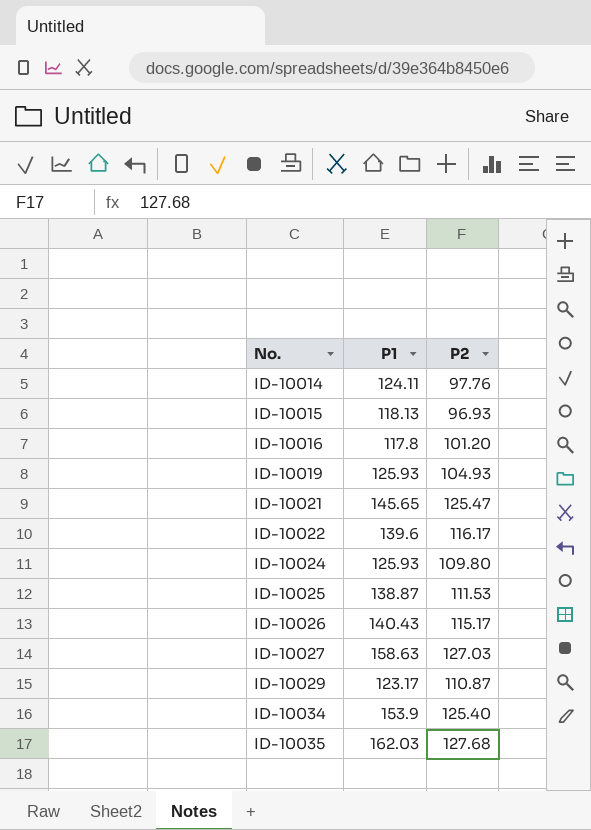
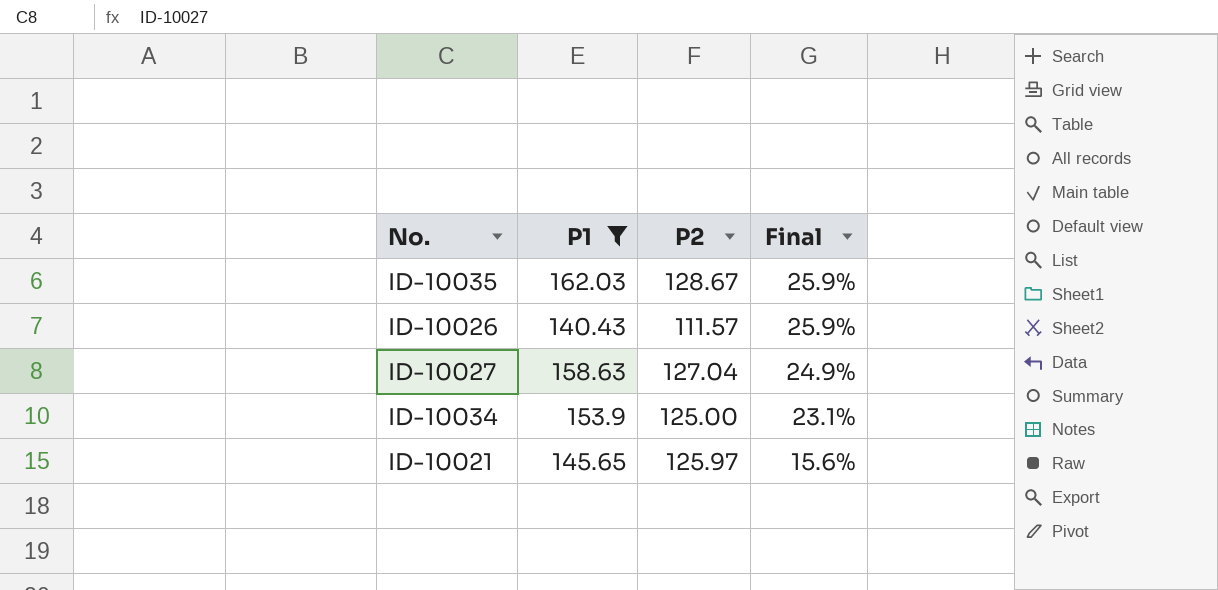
filter: none -> P1 >= 140.43
row order: No. ascending -> Final descending
column Final | formula: none -> ([P1] - [P2]) / [P2]
ID-10035 | P2: 127.68 -> 128.67
ID-10026 | P2: 115.17 -> 111.57
ID-10027 | P2: 127.03 -> 127.04
ID-10034 | P2: 125.40 -> 125.00
ID-10021 | P2: 125.47 -> 125.97

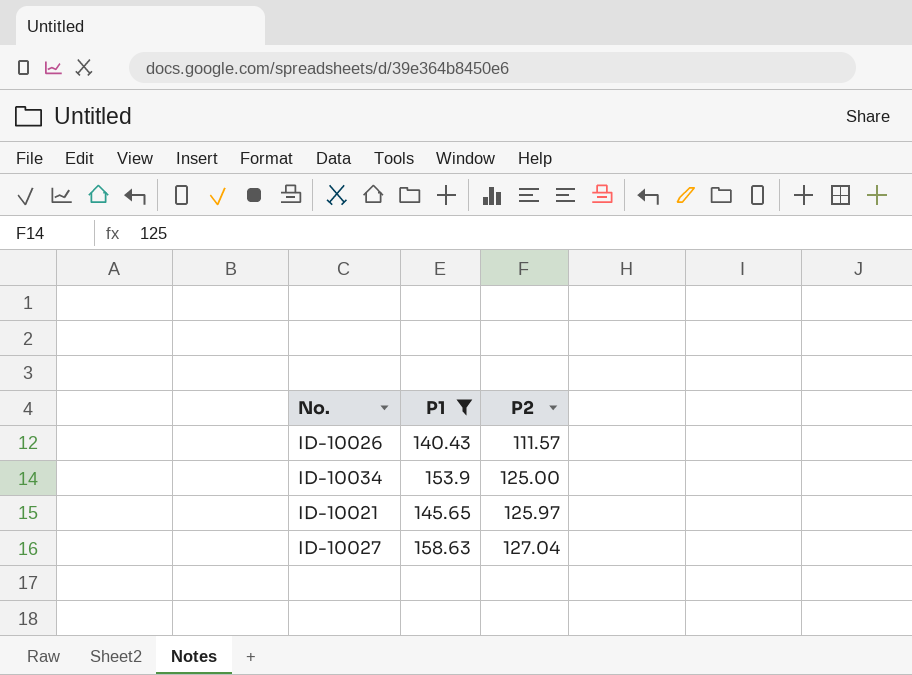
row order: Final descending -> P2 ascending
column Final | formula: ([P1] - [P2]) / [P2] -> none
row ID-10035: 162.03 | 128.67 | 25.9% -> none

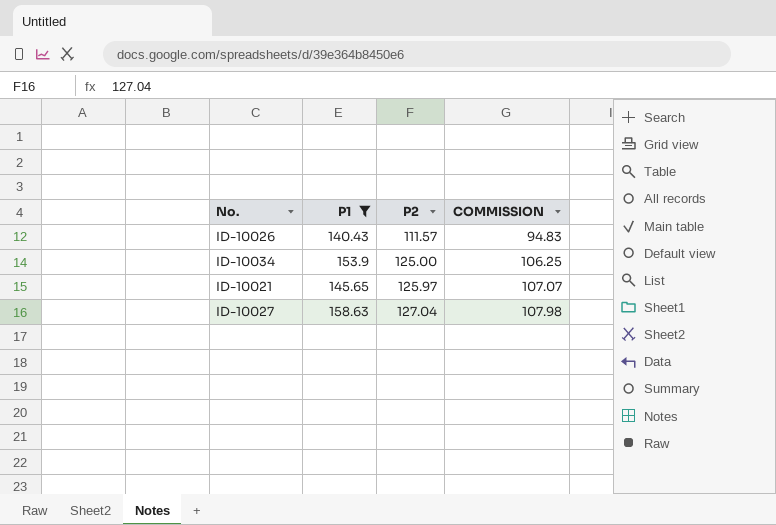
column COMMISSION | formula: none -> [P2] * 0.85

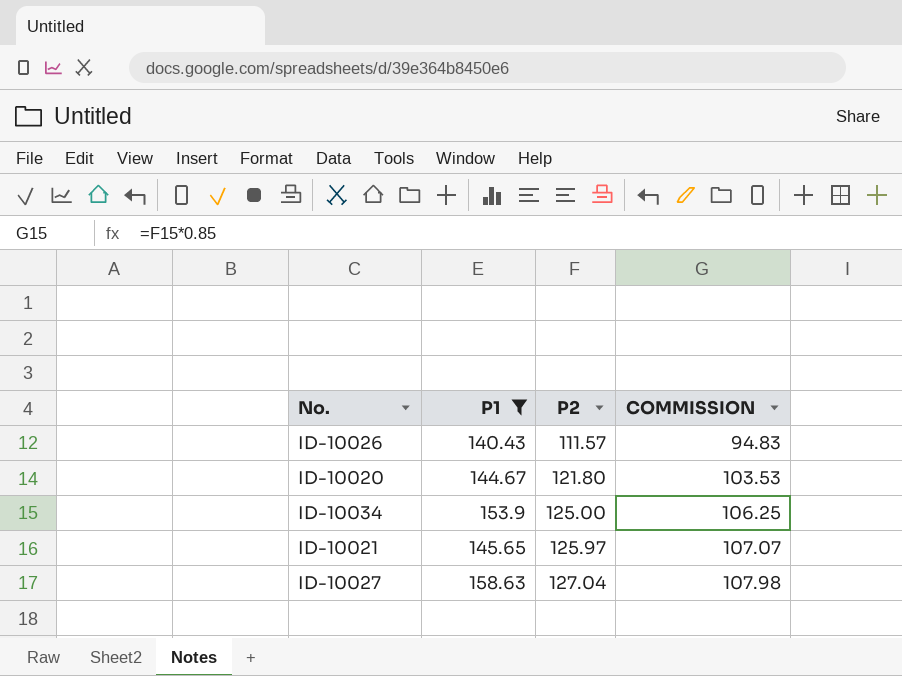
row ID-10020: none -> 144.67 | 121.80 | 103.53

